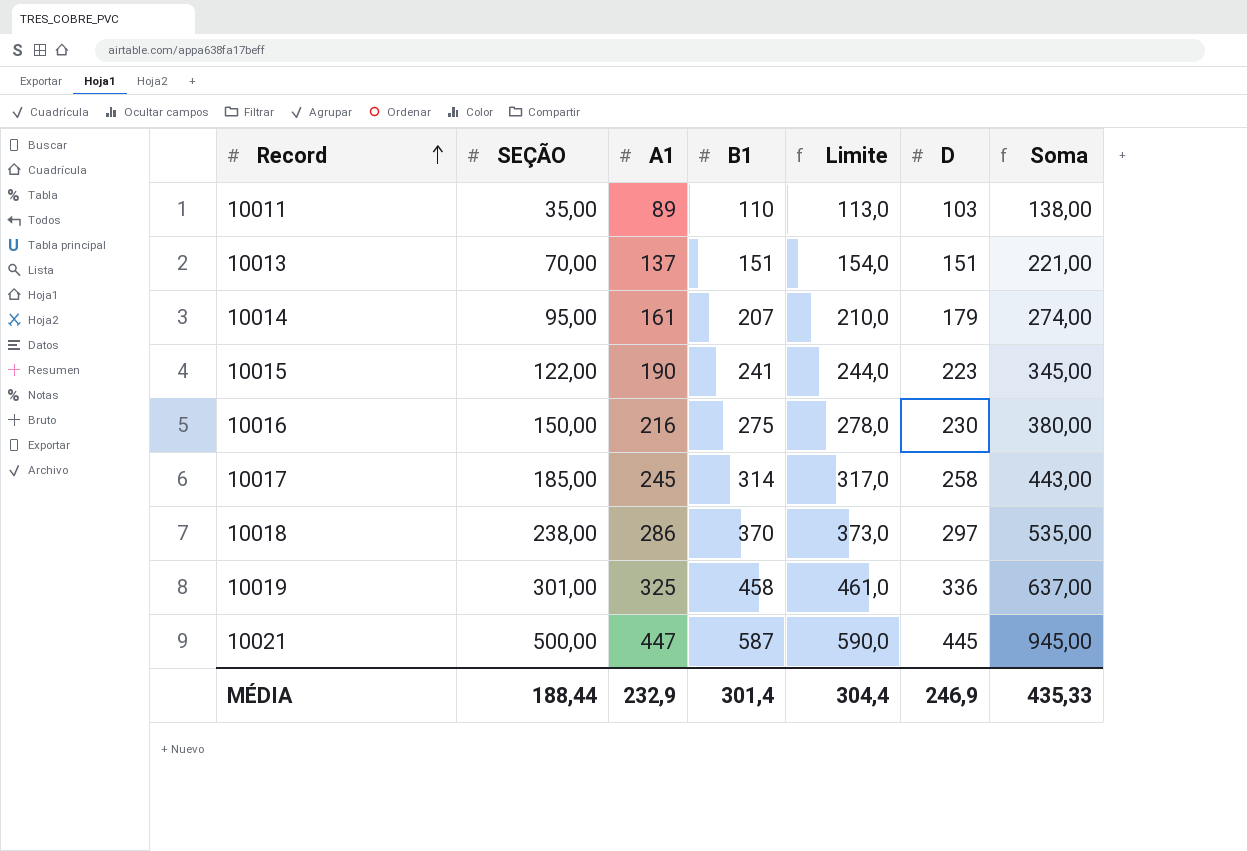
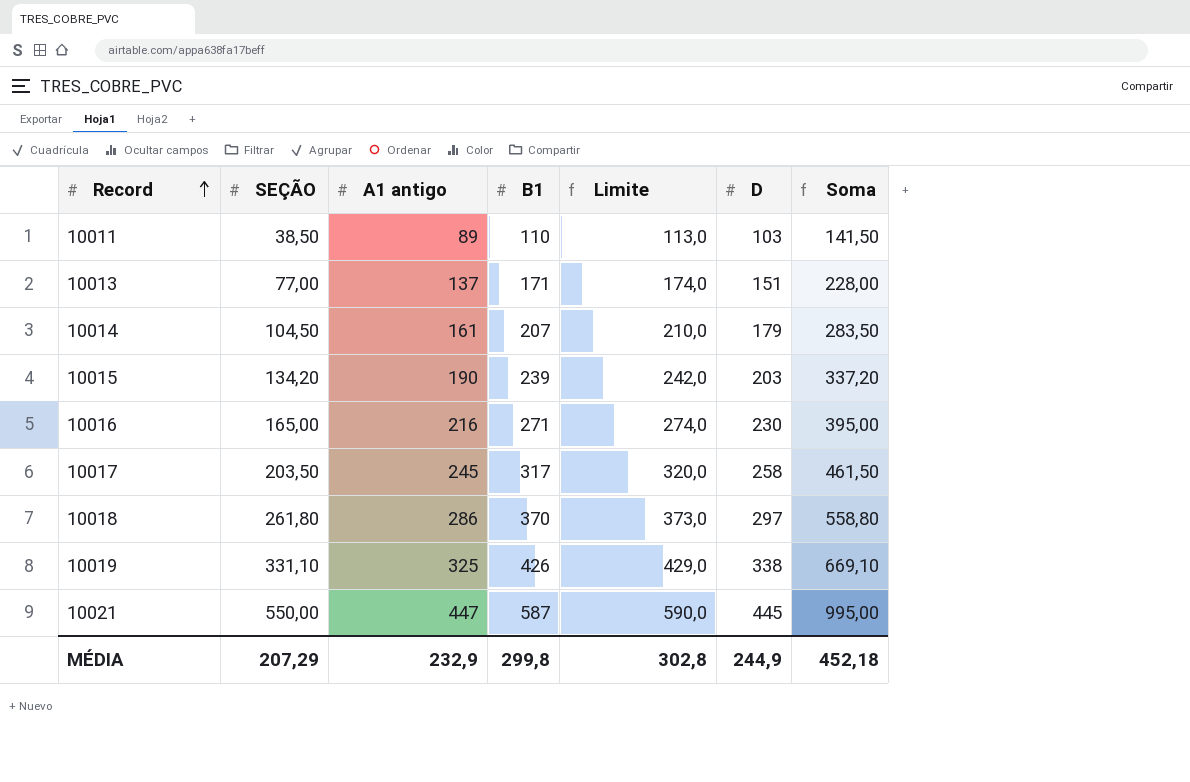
column name: A1 -> A1 antigo
10011 | SEÇÃO: 35,00 -> 38,50
10011 | Soma: 138,00 -> 141,50
10013 | SEÇÃO: 70,00 -> 77,00
10013 | B1: 151 -> 171
10013 | Limite: 154,0 -> 174,0
10013 | Soma: 221,00 -> 228,00
10014 | SEÇÃO: 95,00 -> 104,50
10014 | Soma: 274,00 -> 283,50
10015 | SEÇÃO: 122,00 -> 134,20
10015 | B1: 241 -> 239
10015 | Limite: 244,0 -> 242,0
10015 | D: 223 -> 203
10015 | Soma: 345,00 -> 337,20
10016 | SEÇÃO: 150,00 -> 165,00
10016 | B1: 275 -> 271
10016 | Limite: 278,0 -> 274,0
10016 | Soma: 380,00 -> 395,00
10017 | SEÇÃO: 185,00 -> 203,50
10017 | B1: 314 -> 317
10017 | Limite: 317,0 -> 320,0
10017 | Soma: 443,00 -> 461,50
10018 | SEÇÃO: 238,00 -> 261,80
10018 | Soma: 535,00 -> 558,80
10019 | SEÇÃO: 301,00 -> 331,10
10019 | B1: 458 -> 426
10019 | Limite: 461,0 -> 429,0
10019 | D: 336 -> 338
10019 | Soma: 637,00 -> 669,10
10021 | SEÇÃO: 500,00 -> 550,00
10021 | Soma: 945,00 -> 995,00
MÉDIA | SEÇÃO: 188,44 -> 207,29
MÉDIA | B1: 301,4 -> 299,8
MÉDIA | Limite: 304,4 -> 302,8
MÉDIA | D: 246,9 -> 244,9
MÉDIA | Soma: 435,33 -> 452,18

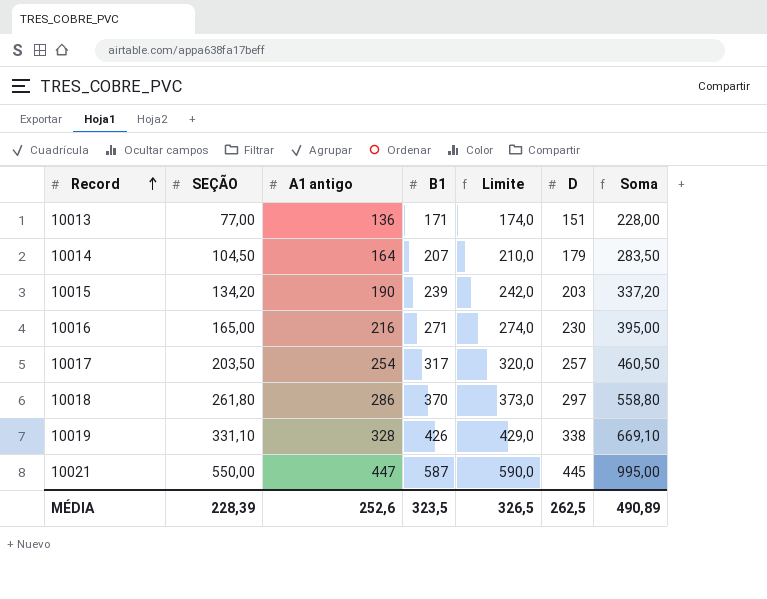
row 10011: 38,50 | 89 | 110 | 113,0 | 103 | 141,50 -> none
10013 | A1 antigo: 137 -> 136
10014 | A1 antigo: 161 -> 164
10017 | A1 antigo: 245 -> 254
10017 | D: 258 -> 257
10017 | Soma: 461,50 -> 460,50
10019 | A1 antigo: 325 -> 328
MÉDIA | SEÇÃO: 207,29 -> 228,39
MÉDIA | A1 antigo: 232,9 -> 252,6
MÉDIA | B1: 299,8 -> 323,5
MÉDIA | Limite: 302,8 -> 326,5
MÉDIA | D: 244,9 -> 262,5
MÉDIA | Soma: 452,18 -> 490,89

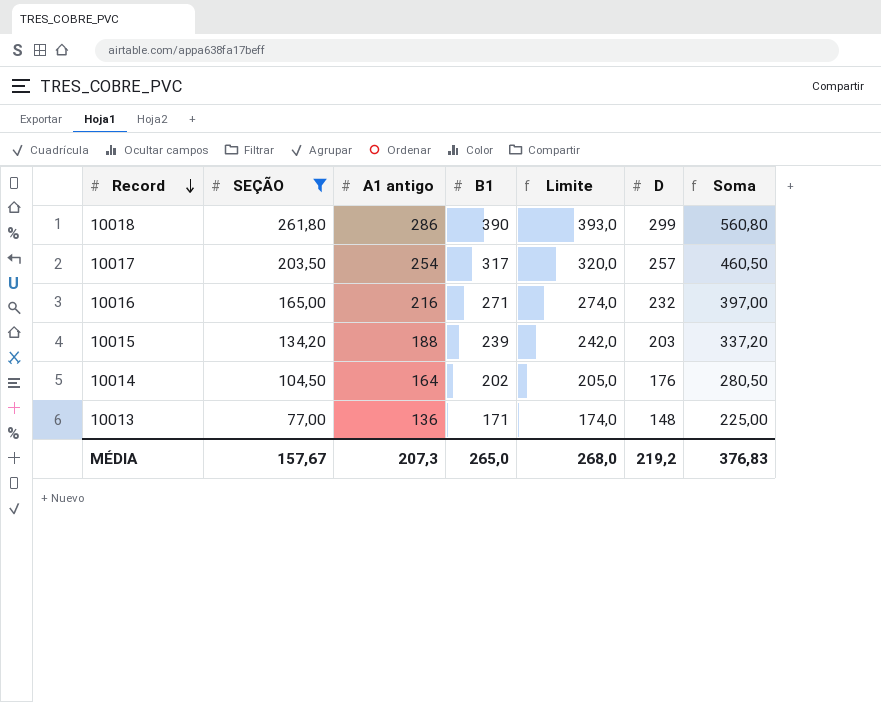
filter: none -> SEÇÃO <= 261,80
row order: Record ascending -> Record descending
10018 | B1: 370 -> 390
10018 | Limite: 373,0 -> 393,0
10018 | D: 297 -> 299
10018 | Soma: 558,80 -> 560,80
10016 | D: 230 -> 232
10016 | Soma: 395,00 -> 397,00
10015 | A1 antigo: 190 -> 188
10014 | B1: 207 -> 202
10014 | Limite: 210,0 -> 205,0
10014 | D: 179 -> 176
10014 | Soma: 283,50 -> 280,50
10013 | D: 151 -> 148
10013 | Soma: 228,00 -> 225,00
MÉDIA | SEÇÃO: 228,39 -> 157,67
MÉDIA | A1 antigo: 252,6 -> 207,3
MÉDIA | B1: 323,5 -> 265,0
MÉDIA | Limite: 326,5 -> 268,0
MÉDIA | D: 262,5 -> 219,2
MÉDIA | Soma: 490,89 -> 376,83

